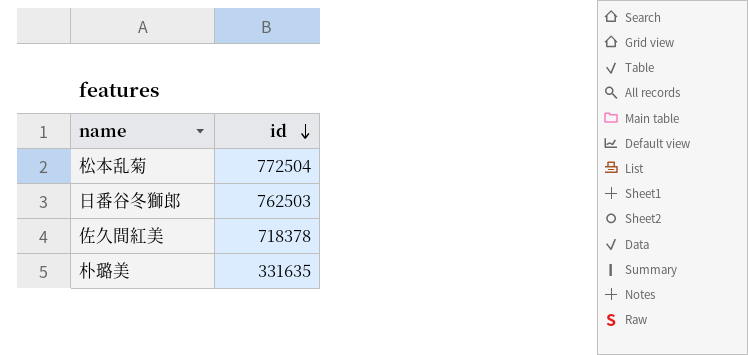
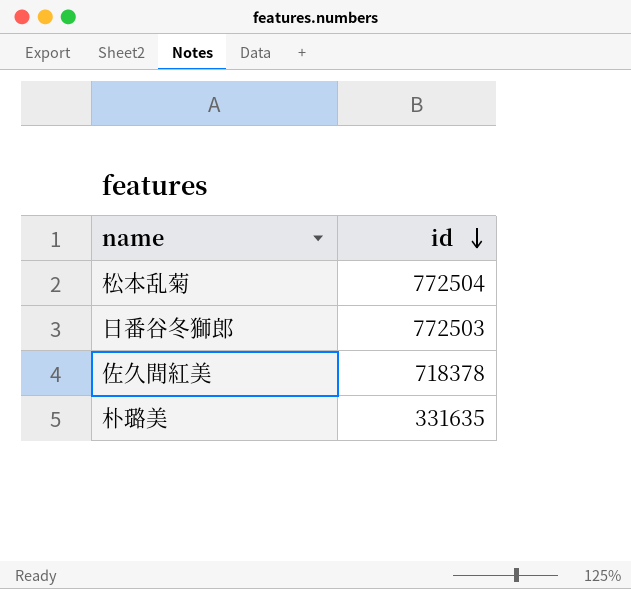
日番谷冬獅郎 | id: 762503 -> 772503

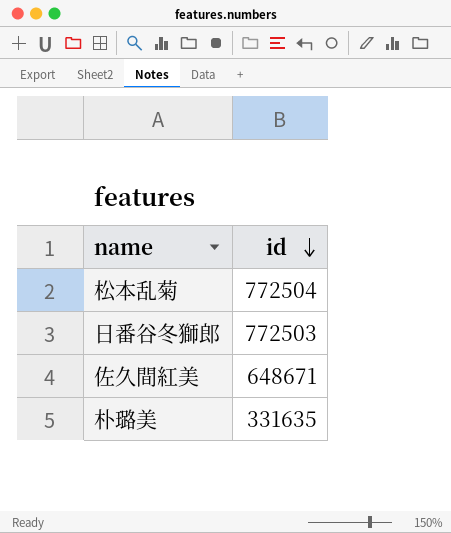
佐久間紅美 | id: 718378 -> 648671

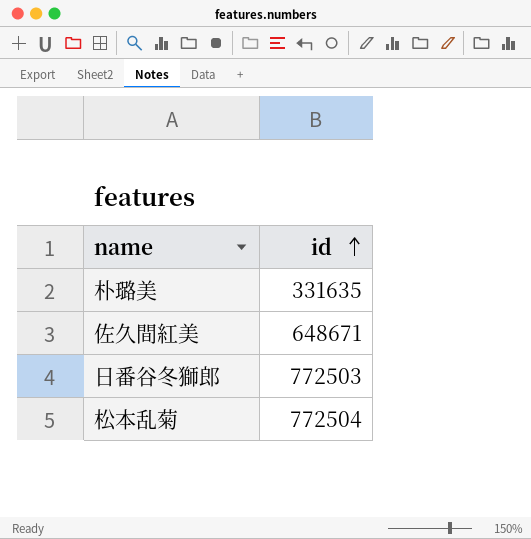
row order: id descending -> id ascending

